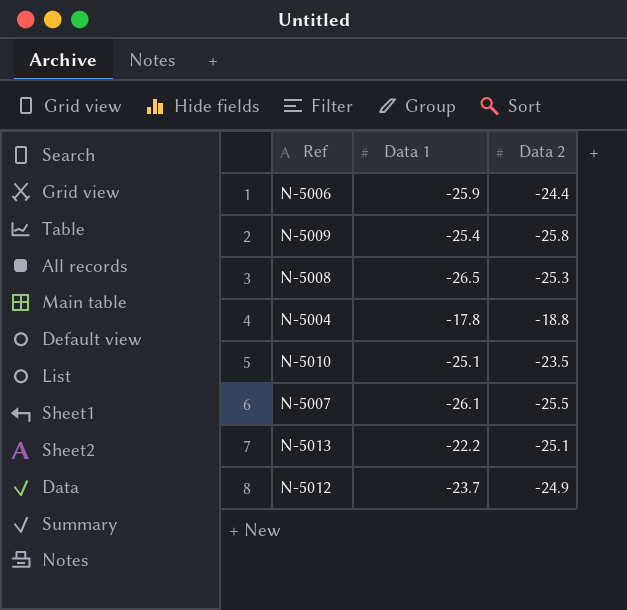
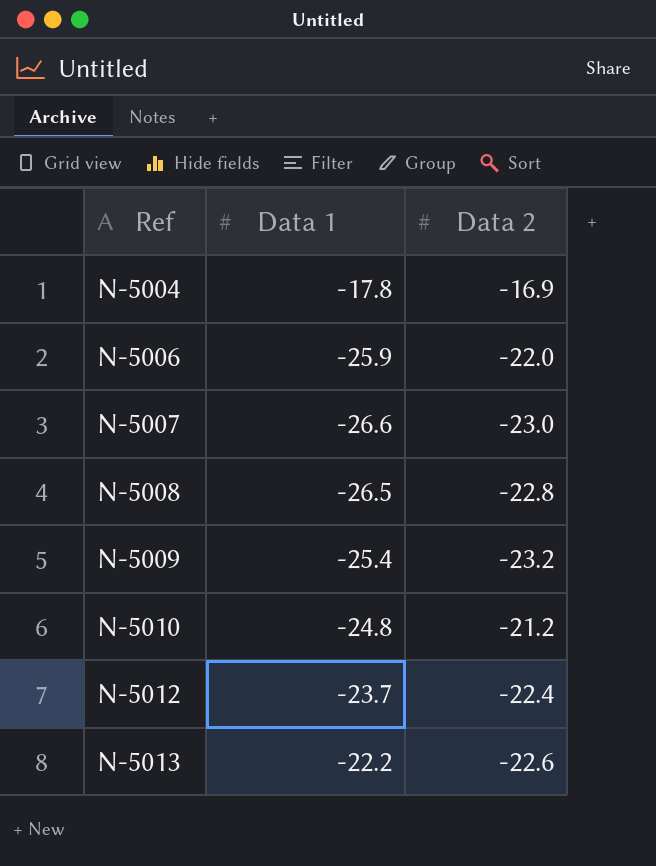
row order: none -> Ref ascending
N-5004 | Data 2: -18.8 -> -16.9
N-5006 | Data 2: -24.4 -> -22.0
N-5007 | Data 1: -26.1 -> -26.6
N-5007 | Data 2: -25.5 -> -23.0
N-5008 | Data 2: -25.3 -> -22.8
N-5009 | Data 2: -25.8 -> -23.2
N-5010 | Data 1: -25.1 -> -24.8
N-5010 | Data 2: -23.5 -> -21.2
N-5012 | Data 2: -24.9 -> -22.4
N-5013 | Data 2: -25.1 -> -22.6

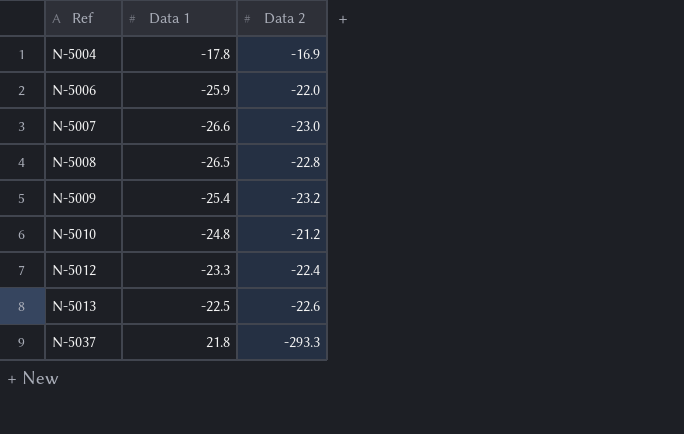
N-5012 | Data 1: -23.7 -> -23.3
N-5013 | Data 1: -22.2 -> -22.5
row N-5037: none -> 21.8 | -293.3

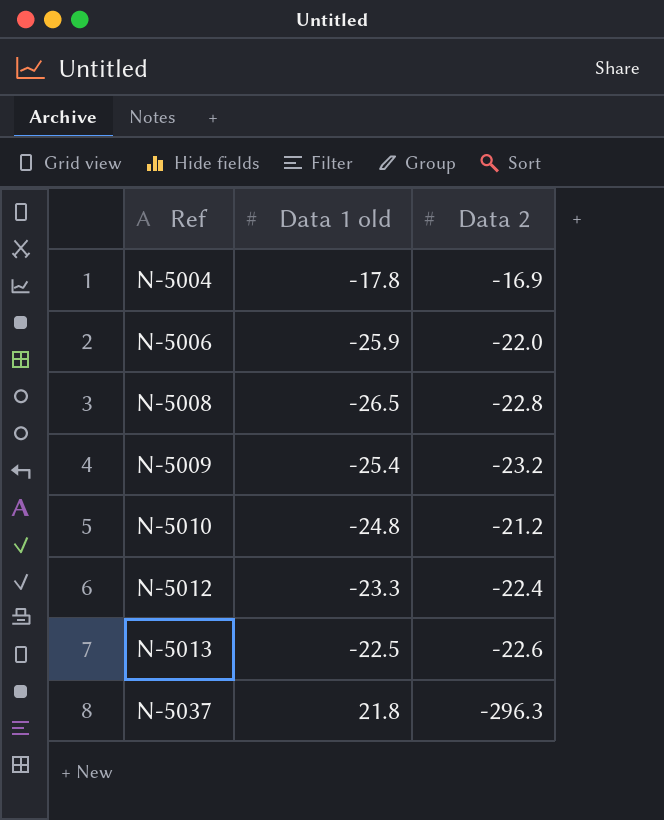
column name: Data 1 -> Data 1 old
row N-5007: -26.6 | -23.0 -> none
N-5037 | Data 2: -293.3 -> -296.3

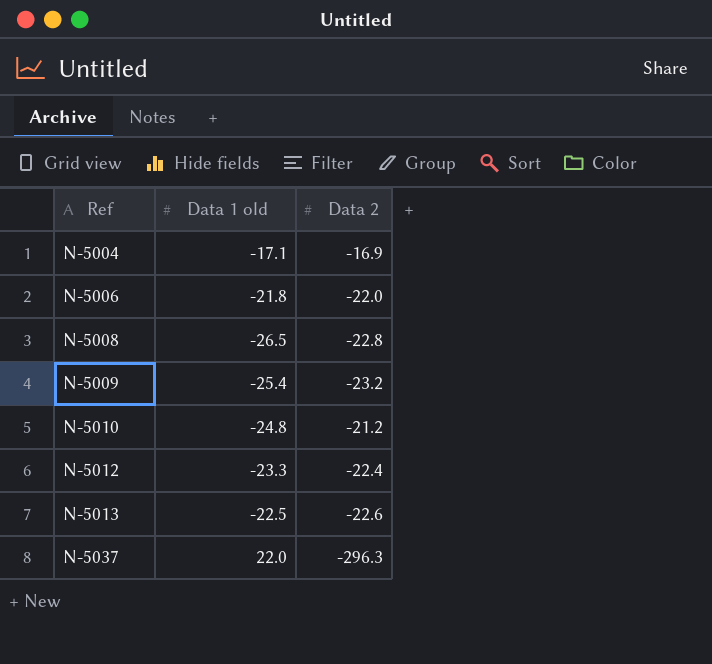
N-5004 | Data 1 old: -17.8 -> -17.1
N-5006 | Data 1 old: -25.9 -> -21.8
N-5037 | Data 1 old: 21.8 -> 22.0

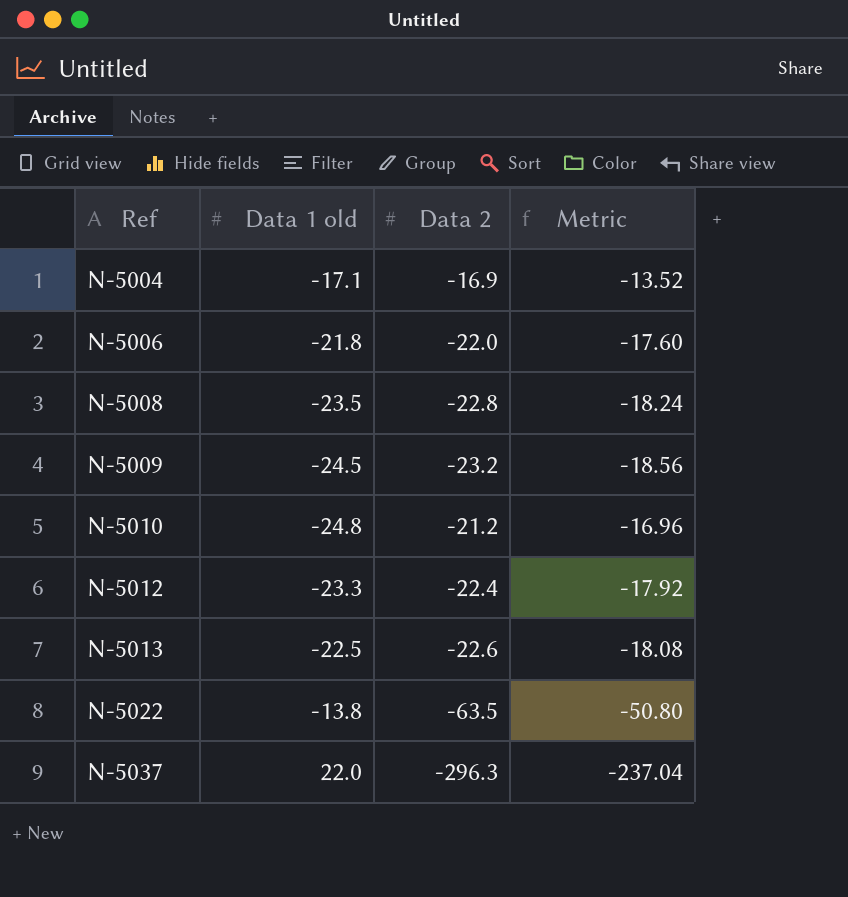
column Metric | formula: none -> [Data 2] * 0.8
N-5008 | Data 1 old: -26.5 -> -23.5
N-5009 | Data 1 old: -25.4 -> -24.5
row N-5022: none -> -13.8 | -63.5 | -50.80

